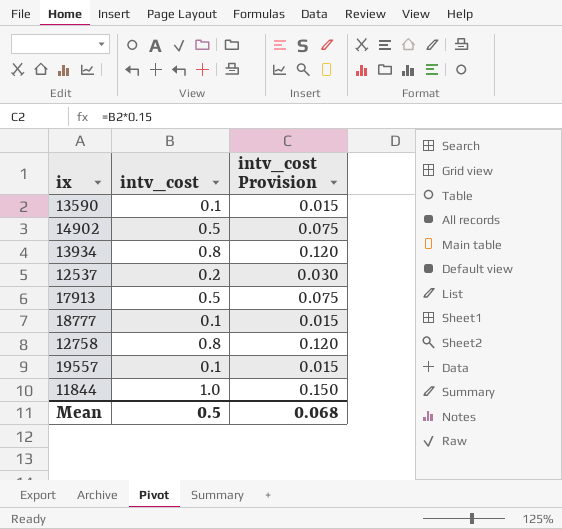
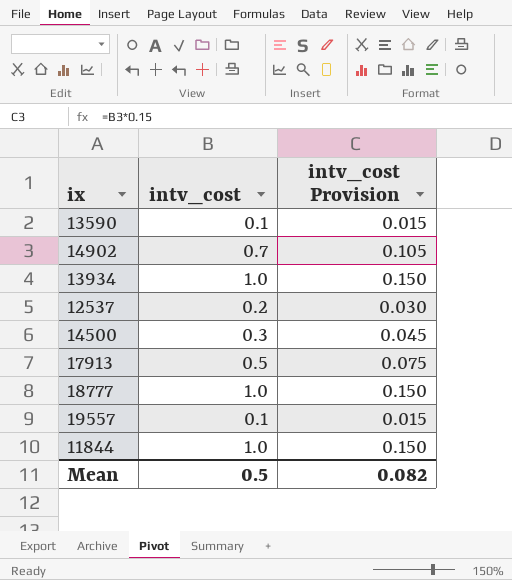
row 12758: 0.8 | 0.120 -> none
14902 | intv_cost: 0.5 -> 0.7
14902 | intv_cost Provision: 0.075 -> 0.105
13934 | intv_cost: 0.8 -> 1.0
13934 | intv_cost Provision: 0.120 -> 0.150
row 14500: none -> 0.3 | 0.045
18777 | intv_cost: 0.1 -> 1.0
18777 | intv_cost Provision: 0.015 -> 0.150
Mean | intv_cost Provision: 0.068 -> 0.082

